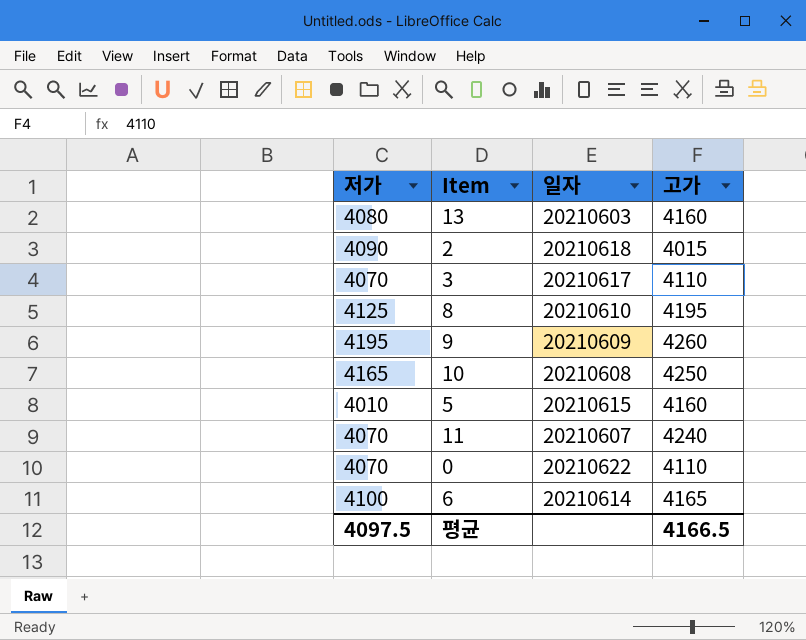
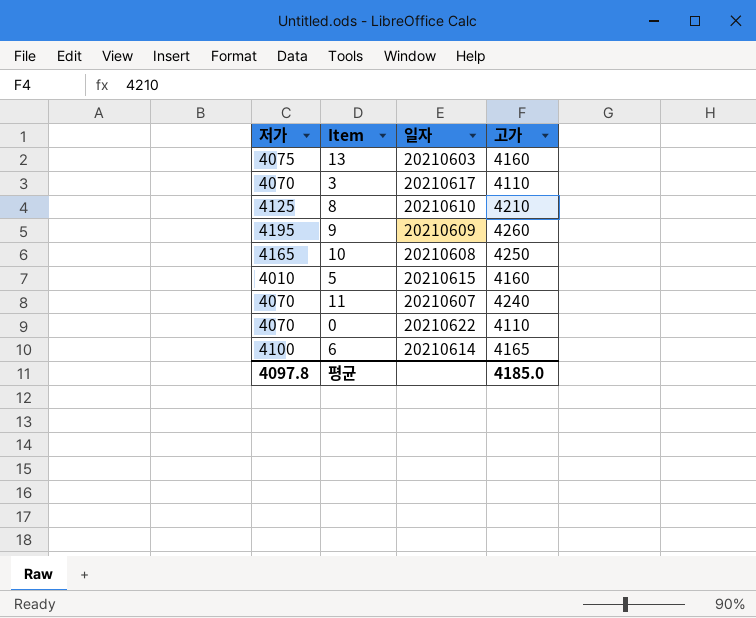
row 2: 4090 | 20210618 | 4015 -> none
13 | 저가: 4080 -> 4075
8 | 고가: 4195 -> 4210
평균 | 저가: 4097.5 -> 4097.8
평균 | 고가: 4166.5 -> 4185.0

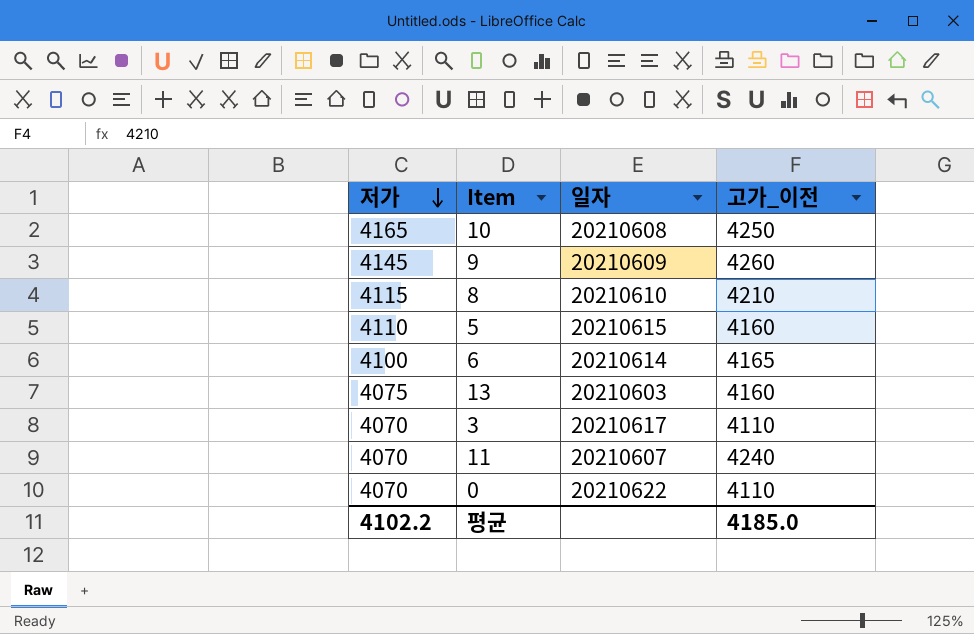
row order: none -> 저가 descending
column name: 고가 -> 고가_이전
9 | 저가: 4195 -> 4145
8 | 저가: 4125 -> 4115
5 | 저가: 4010 -> 4110
평균 | 저가: 4097.8 -> 4102.2

